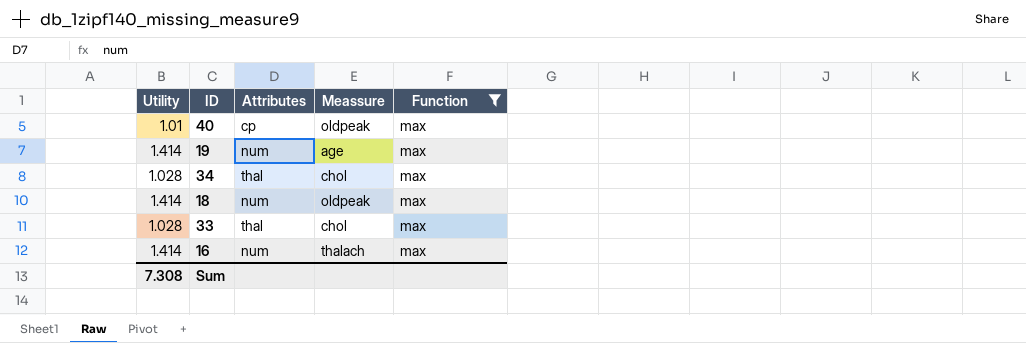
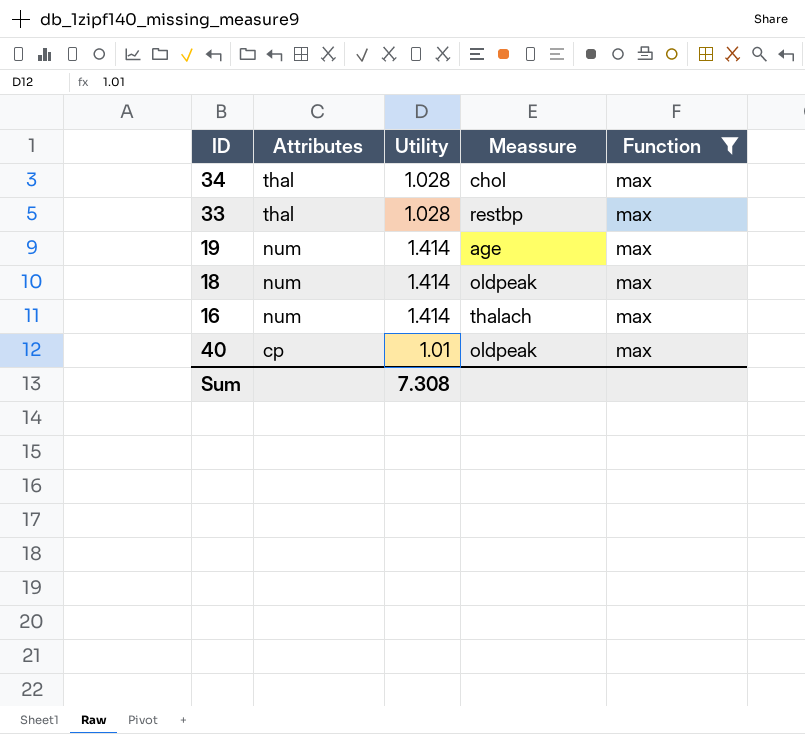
row order: none -> Attributes descending
column Utility | position: 1 -> 3
33 | Meassure: chol -> restbp

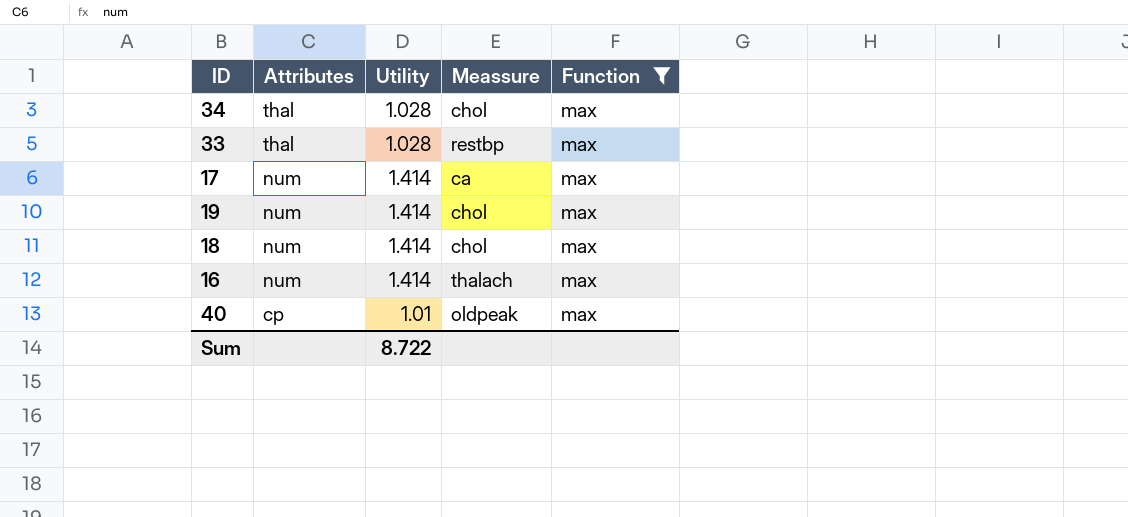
row 17: none -> num | 1.414 | ca | max
19 | Meassure: age -> chol
18 | Meassure: oldpeak -> chol
Sum | Utility: 7.308 -> 8.722

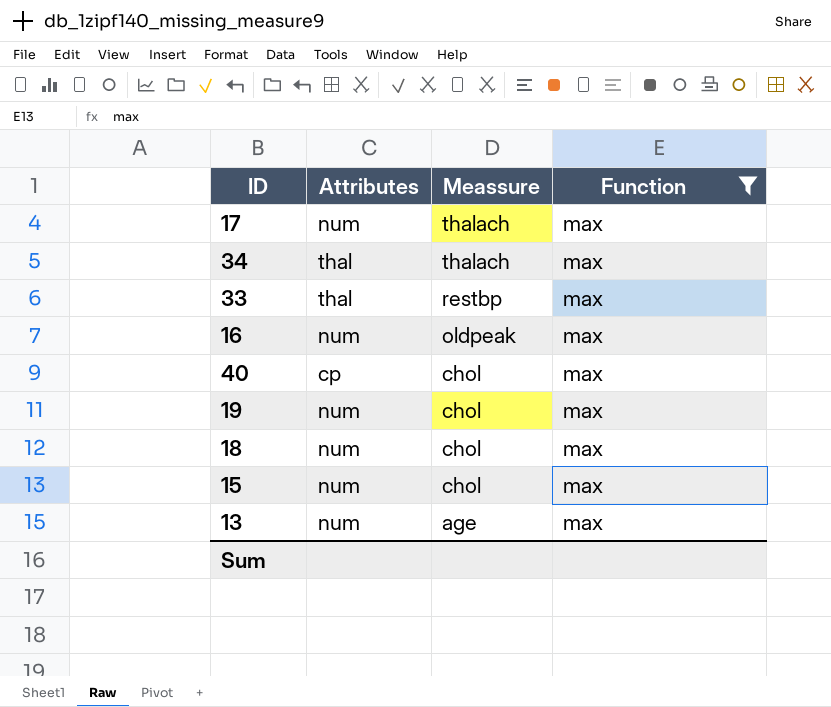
row order: Attributes descending -> Meassure descending
column Utility | position: 3 -> none
17 | Meassure: ca -> thalach
34 | Meassure: chol -> thalach
16 | Meassure: thalach -> oldpeak
40 | Meassure: oldpeak -> chol
row 15: none -> num | chol | max
row 13: none -> num | age | max

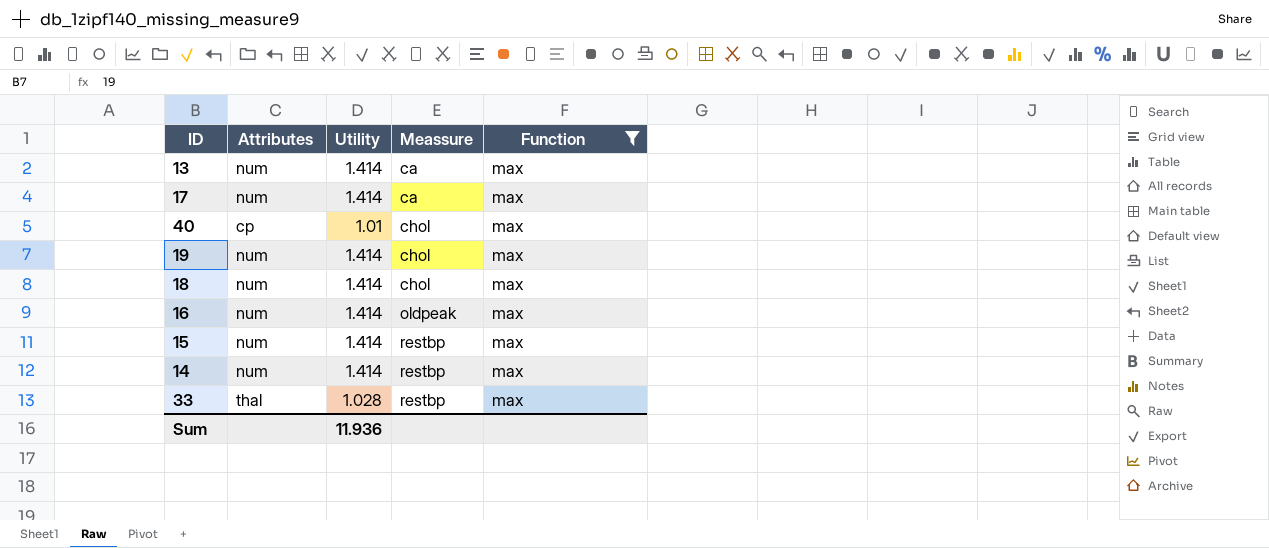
row order: Meassure descending -> Meassure ascending
column Utility | position: none -> 3
row 34: thal | thalach | max -> none
13 | Meassure: age -> ca
17 | Meassure: thalach -> ca
15 | Meassure: chol -> restbp
row 14: none -> num | 1.414 | restbp | max

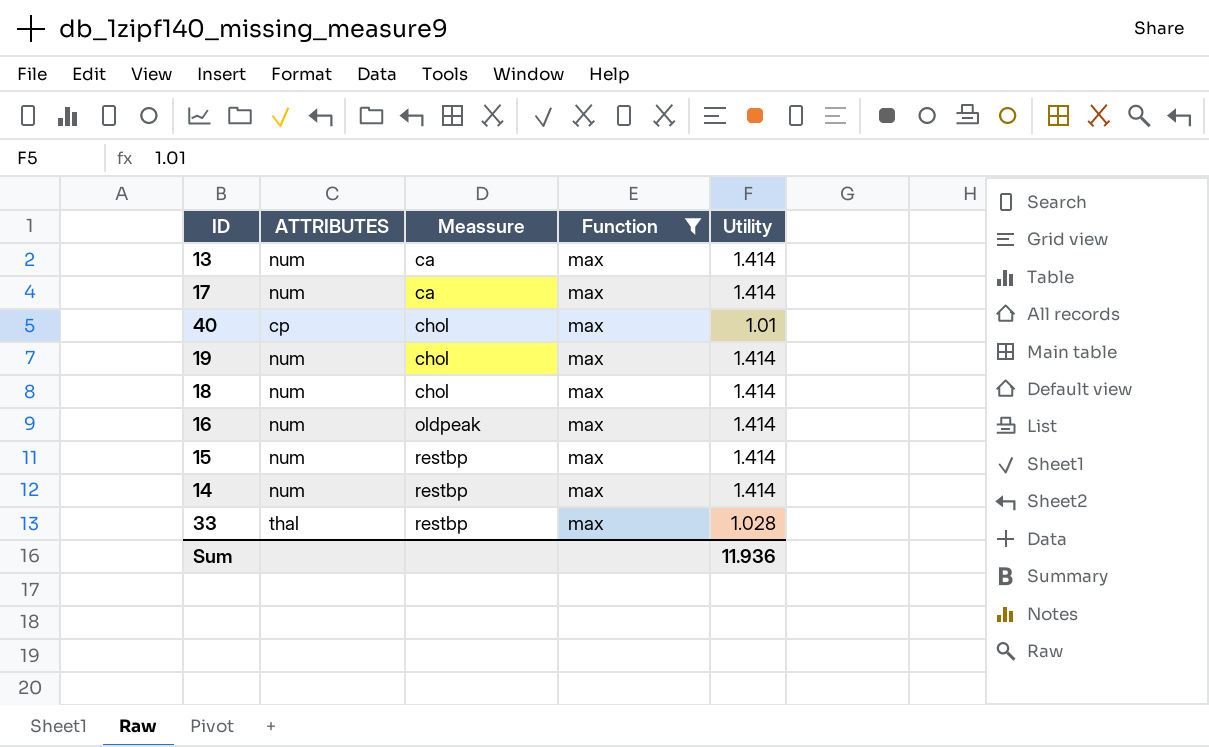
column name: Attributes -> ATTRIBUTES
column Utility | position: 3 -> 5

